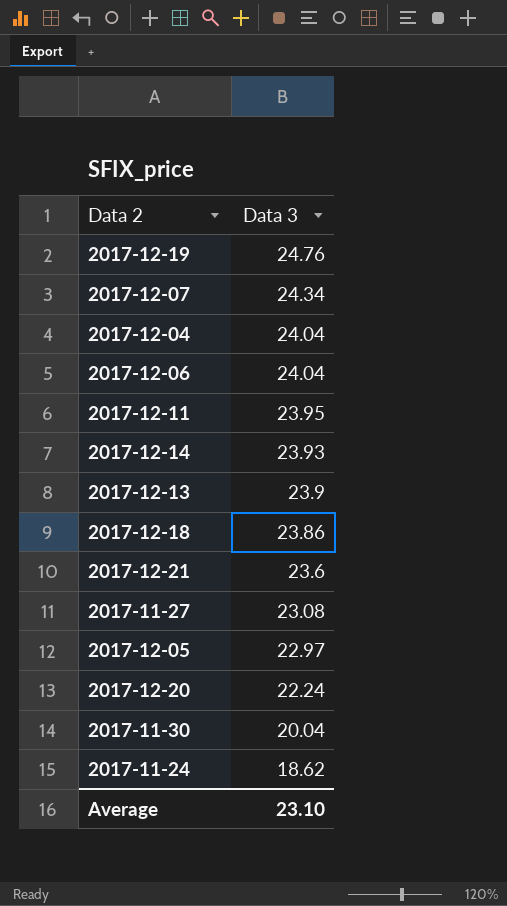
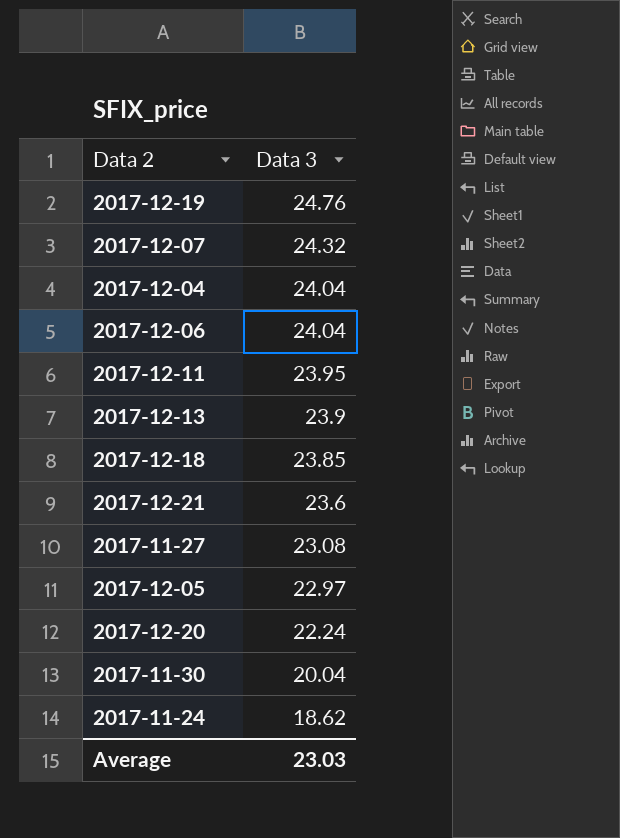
row 2017-12-14: 23.93 -> none
2017-12-07 | Data 3: 24.34 -> 24.32
2017-12-18 | Data 3: 23.86 -> 23.85
Average | Data 3: 23.10 -> 23.03

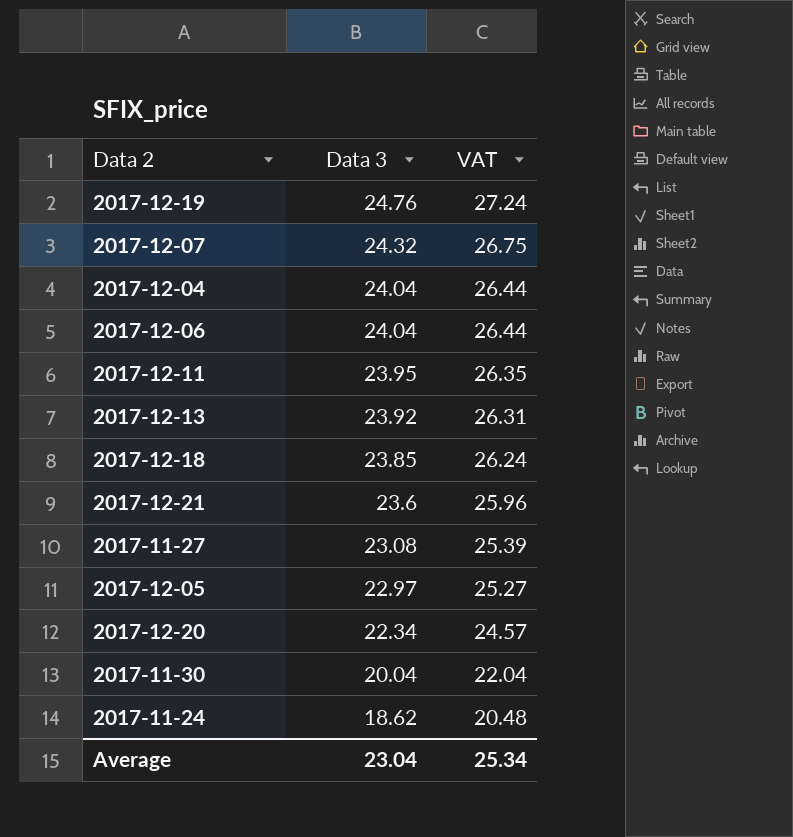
column VAT | formula: none -> [Data 3] * 1.1
2017-12-13 | Data 3: 23.9 -> 23.92
2017-12-20 | Data 3: 22.24 -> 22.34
Average | Data 3: 23.03 -> 23.04

